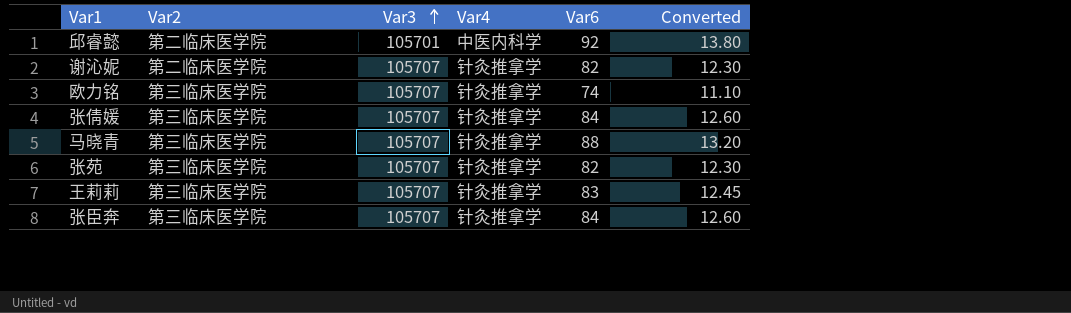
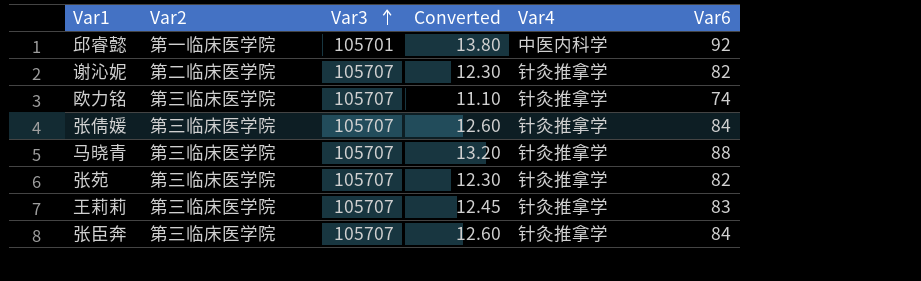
column Converted | position: 6 -> 4
邱睿懿 | Var2: 第二临床医学院 -> 第一临床医学院

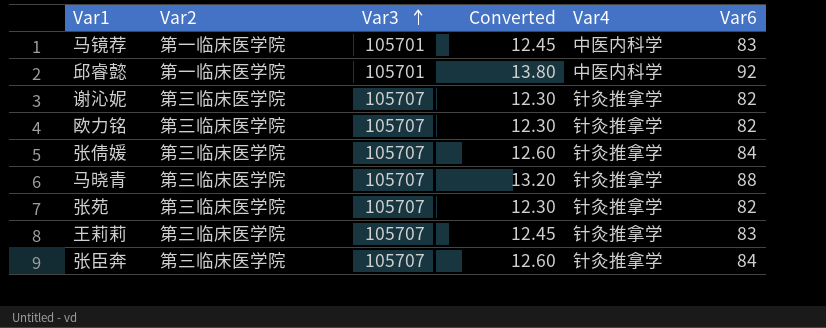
row 马镜荐: none -> 第一临床医学院 | 105701 | 12.45 | 中医内科学 | 83
谢沁妮 | Var2: 第二临床医学院 -> 第三临床医学院
欧力铭 | Converted: 11.10 -> 12.30
欧力铭 | Var6: 74 -> 82

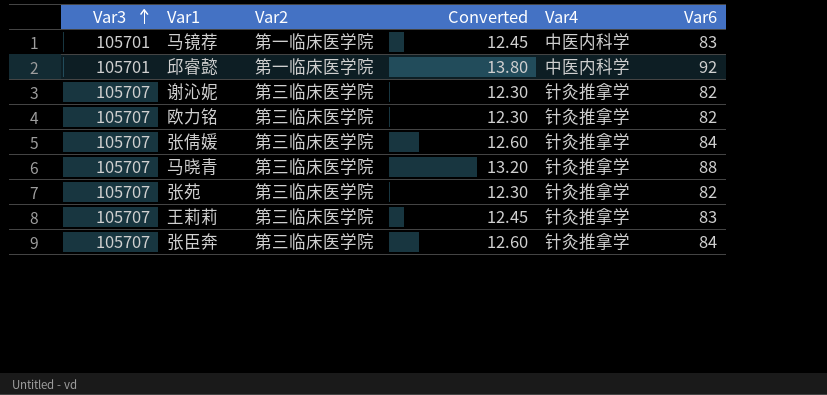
column Var3 | position: 3 -> 1

